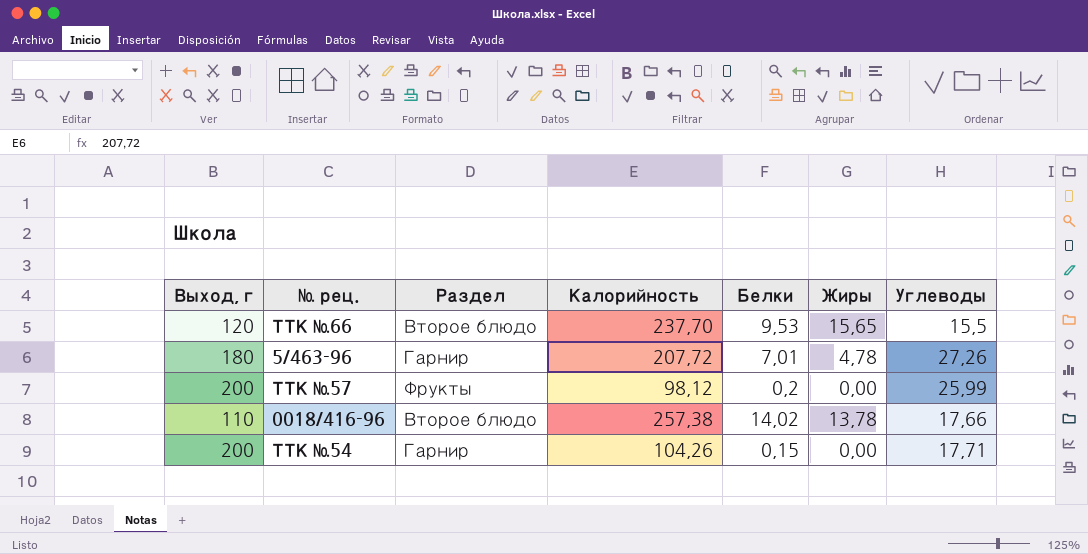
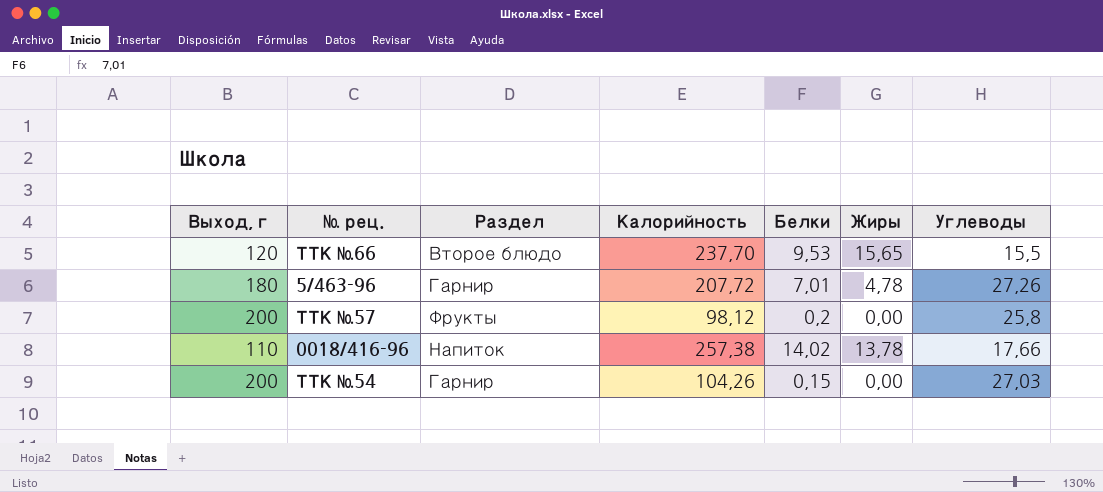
ТТК №57 | Углеводы: 25,99 -> 25,8
0018/416-96 | Раздел: Второе блюдо -> Напиток
ТТК №54 | Углеводы: 17,71 -> 27,03

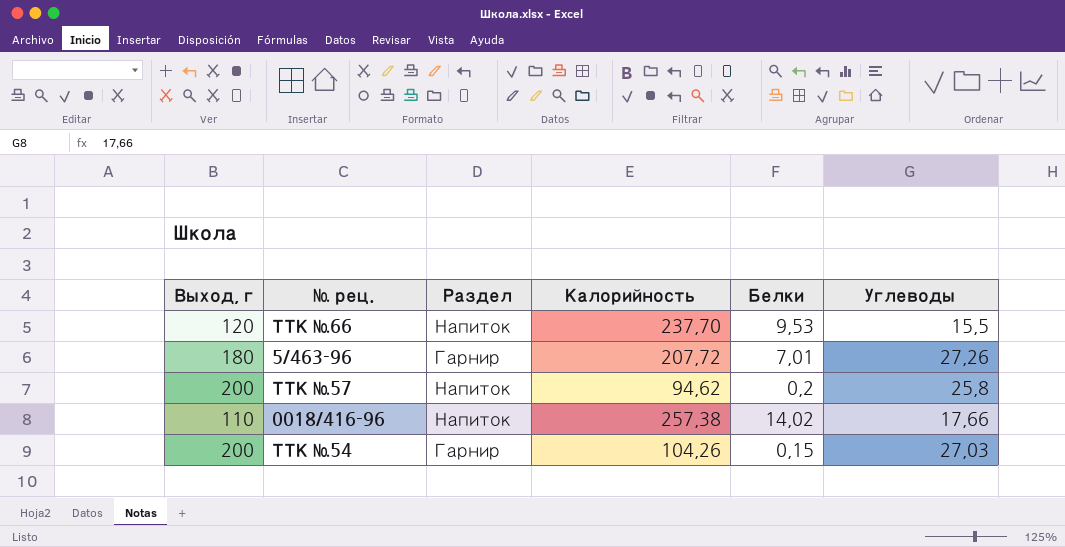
column Жиры | position: 6 -> none
ТТК №66 | Раздел: Второе блюдо -> Напиток
ТТК №57 | Раздел: Фрукты -> Напиток
ТТК №57 | Калорийность: 98,12 -> 94,62

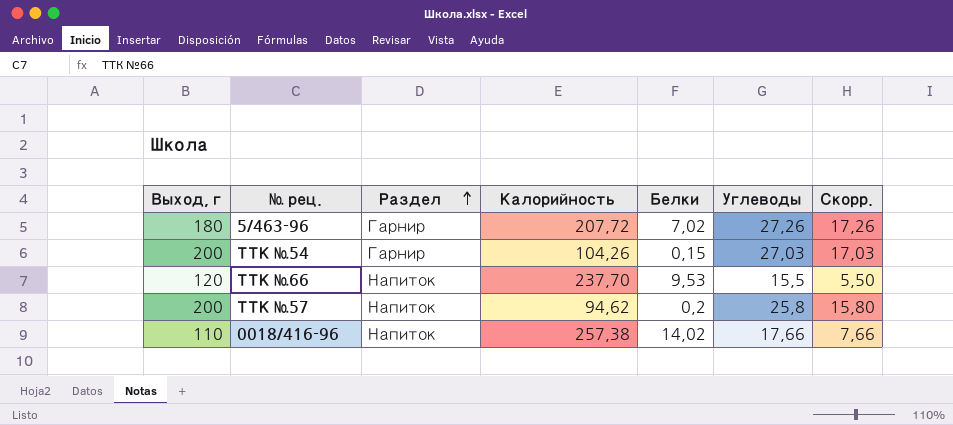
row order: none -> Раздел ascending
column Скорр. | formula: none -> [Углеводы] - 10
5/463-96 | Белки: 7,01 -> 7,02

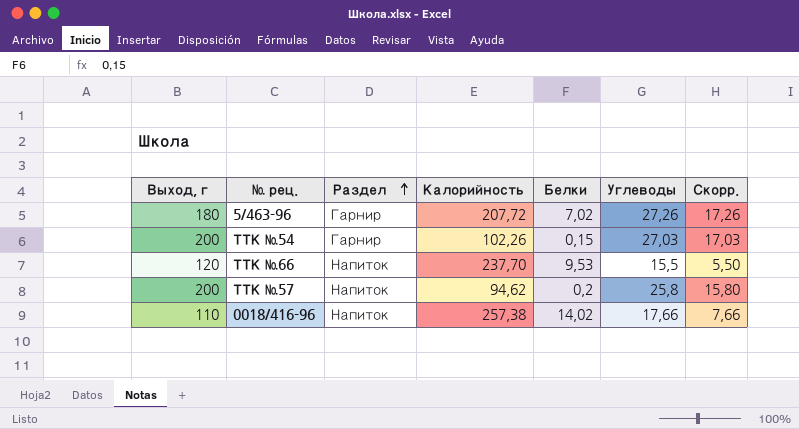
ТТК №54 | Калорийность: 104,26 -> 102,26

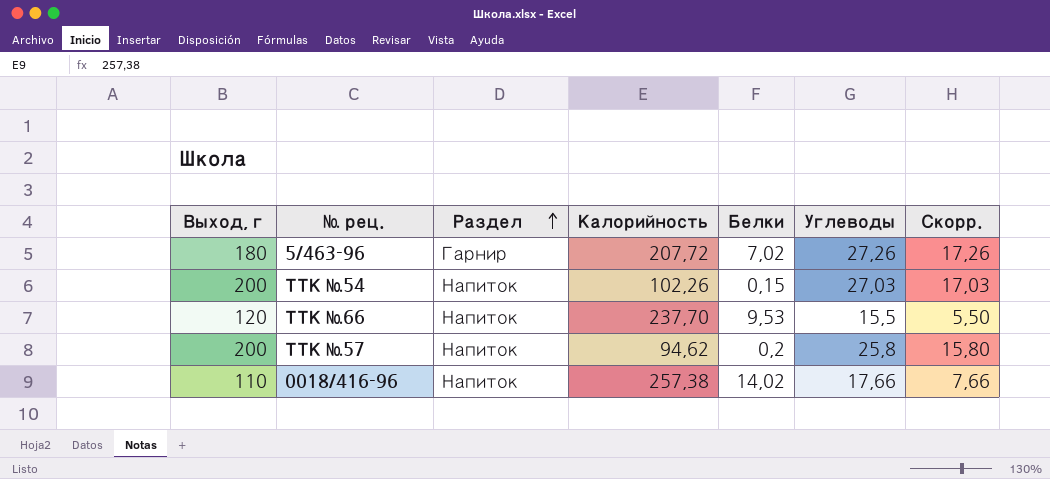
ТТК №54 | Раздел: Гарнир -> Напиток

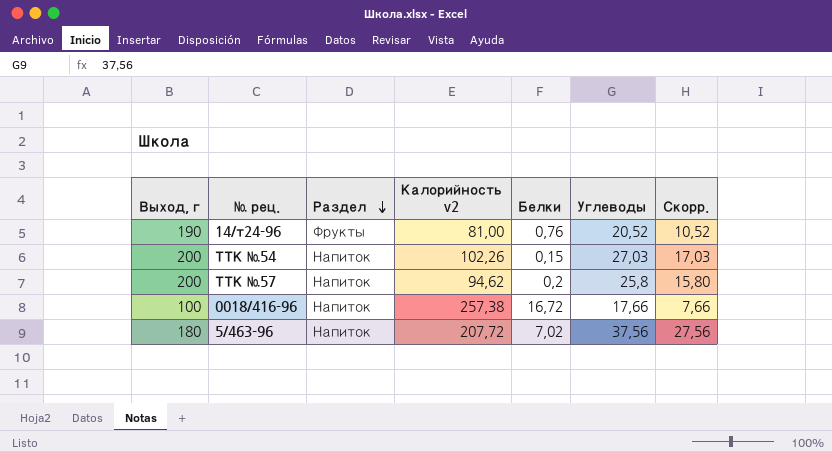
row order: Раздел ascending -> Раздел descending
column name: Калорийность -> Калорийность v2
row ТТК №66: 120 | Напиток | 237,70 | 9,53 | 15,5 | 5,50 -> none
row 14/т24-96: none -> 190 | Фрукты | 81,00 | 0,76 | 20,52 | 10,52
0018/416-96 | Выход, г: 110 -> 100
0018/416-96 | Белки: 14,02 -> 16,72
5/463-96 | Раздел: Гарнир -> Напиток
5/463-96 | Углеводы: 27,26 -> 37,56
5/463-96 | Скорр.: 17,26 -> 27,56

